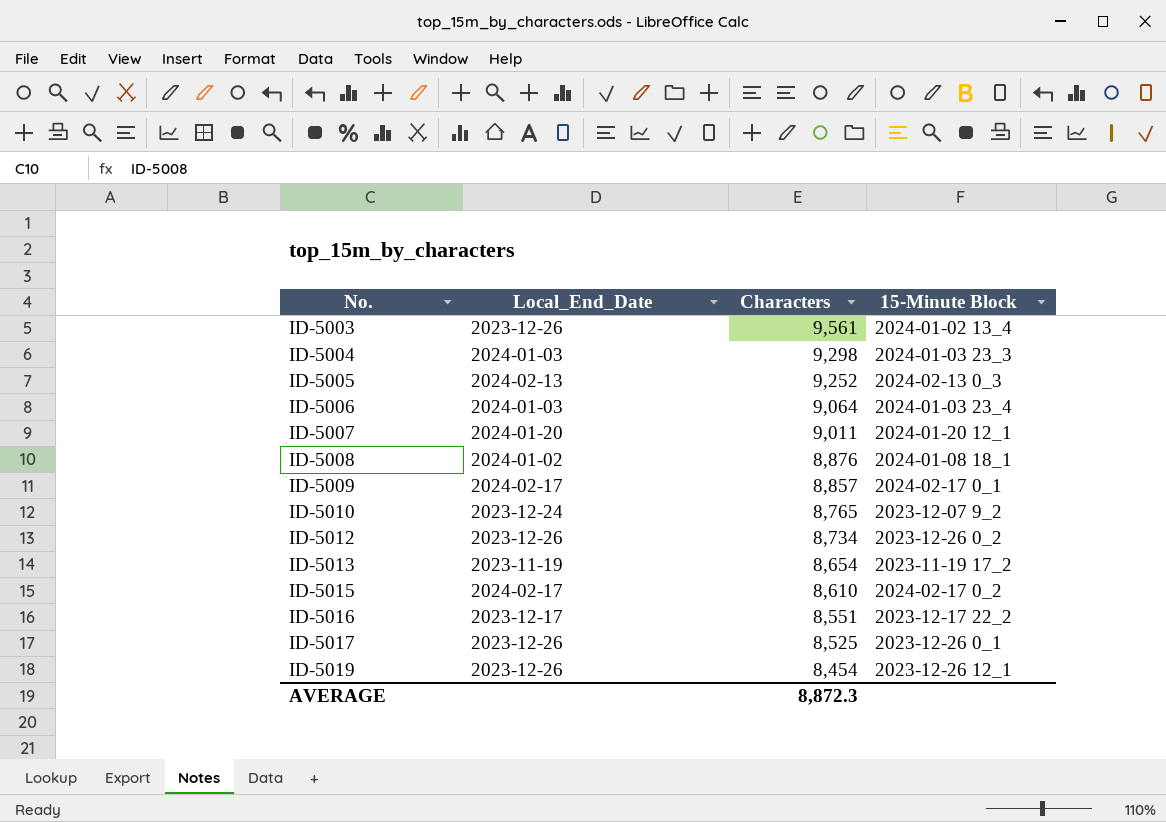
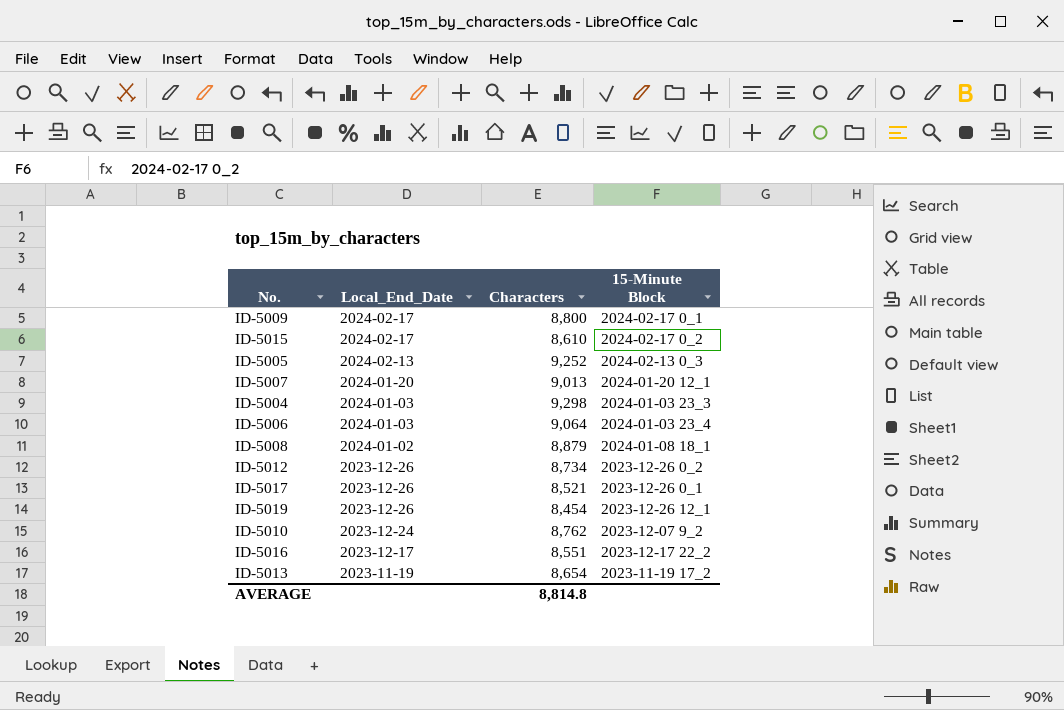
row order: No. ascending -> Local_End_Date descending
row ID-5003: 2023-12-26 | 9,561 | 2024-01-02 13_4 -> none
ID-5009 | Characters: 8,857 -> 8,800
ID-5007 | Characters: 9,011 -> 9,013
ID-5008 | Characters: 8,876 -> 8,879
ID-5017 | Characters: 8,525 -> 8,521
ID-5010 | Characters: 8,765 -> 8,762
AVERAGE | Characters: 8,872.3 -> 8,814.8

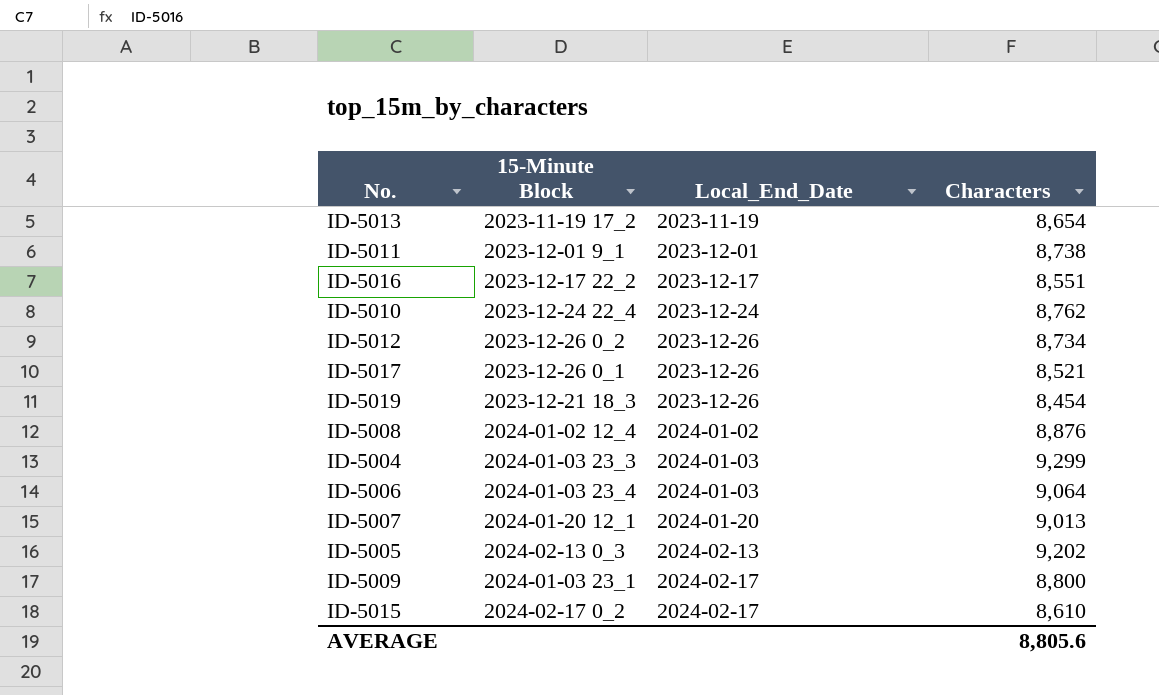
row order: Local_End_Date descending -> Local_End_Date ascending
column 15-Minute Block | position: 4 -> 2
row ID-5011: none -> 2023-12-01 9_1 | 2023-12-01 | 8,738
ID-5010 | 15-Minute Block: 2023-12-07 9_2 -> 2023-12-24 22_4
ID-5019 | 15-Minute Block: 2023-12-26 12_1 -> 2023-12-21 18_3
ID-5008 | 15-Minute Block: 2024-01-08 18_1 -> 2024-01-02 12_4
ID-5008 | Characters: 8,879 -> 8,876
ID-5004 | Characters: 9,298 -> 9,299
ID-5005 | Characters: 9,252 -> 9,202
ID-5009 | 15-Minute Block: 2024-02-17 0_1 -> 2024-01-03 23_1
AVERAGE | Characters: 8,814.8 -> 8,805.6

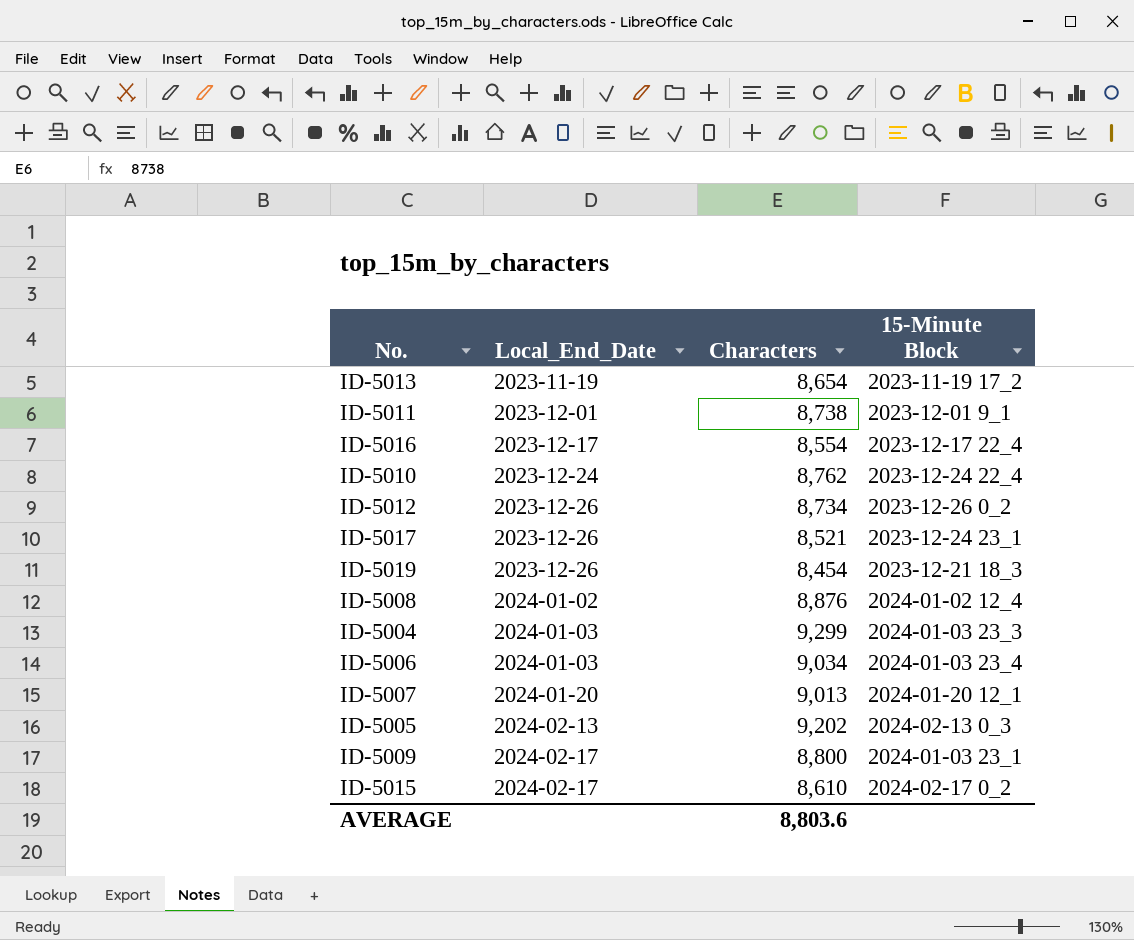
column 15-Minute Block | position: 2 -> 4
ID-5016 | Characters: 8,551 -> 8,554
ID-5016 | 15-Minute Block: 2023-12-17 22_2 -> 2023-12-17 22_4
ID-5017 | 15-Minute Block: 2023-12-26 0_1 -> 2023-12-24 23_1
ID-5006 | Characters: 9,064 -> 9,034
AVERAGE | Characters: 8,805.6 -> 8,803.6

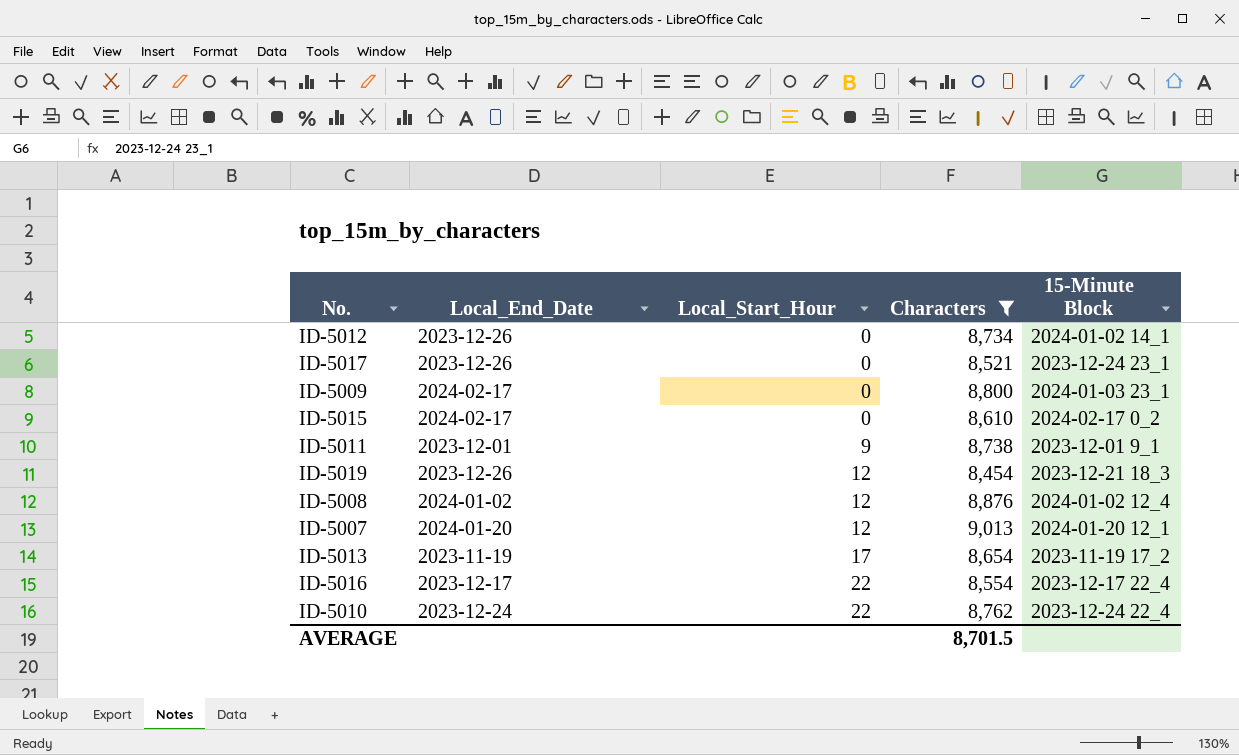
filter: none -> Characters <= 9,013
row order: Local_End_Date ascending -> Local_Start_Hour ascending
column Local_Start_Hour | position: none -> 3
ID-5012 | 15-Minute Block: 2023-12-26 0_2 -> 2024-01-02 14_1
AVERAGE | Characters: 8,803.6 -> 8,701.5

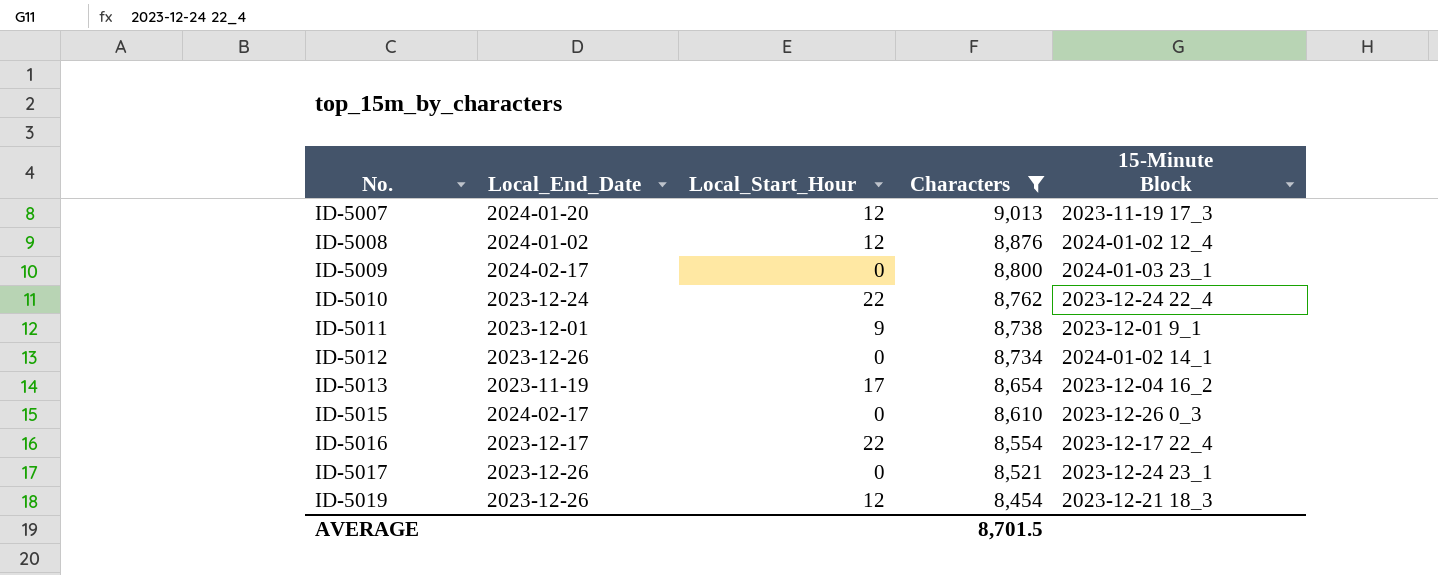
row order: Local_Start_Hour ascending -> No. ascending
ID-5007 | 15-Minute Block: 2024-01-20 12_1 -> 2023-11-19 17_3
ID-5013 | 15-Minute Block: 2023-11-19 17_2 -> 2023-12-04 16_2
ID-5015 | 15-Minute Block: 2024-02-17 0_2 -> 2023-12-26 0_3

